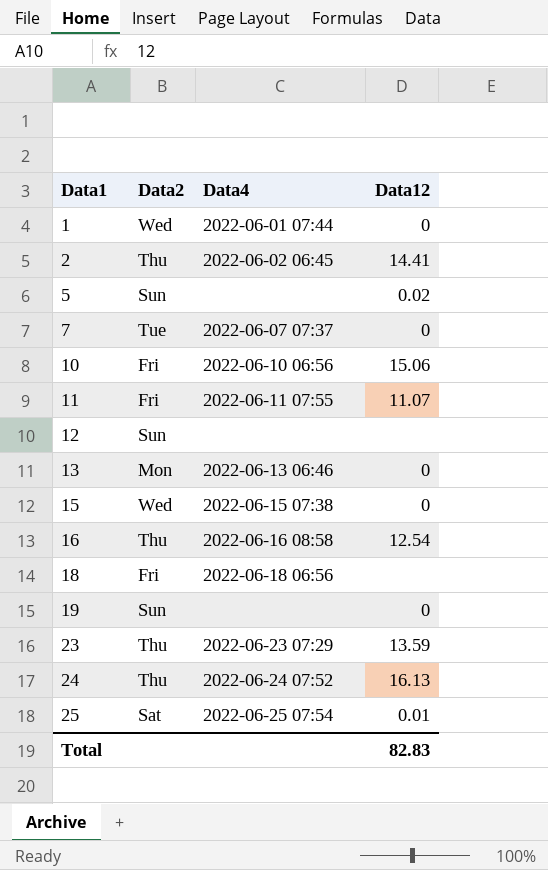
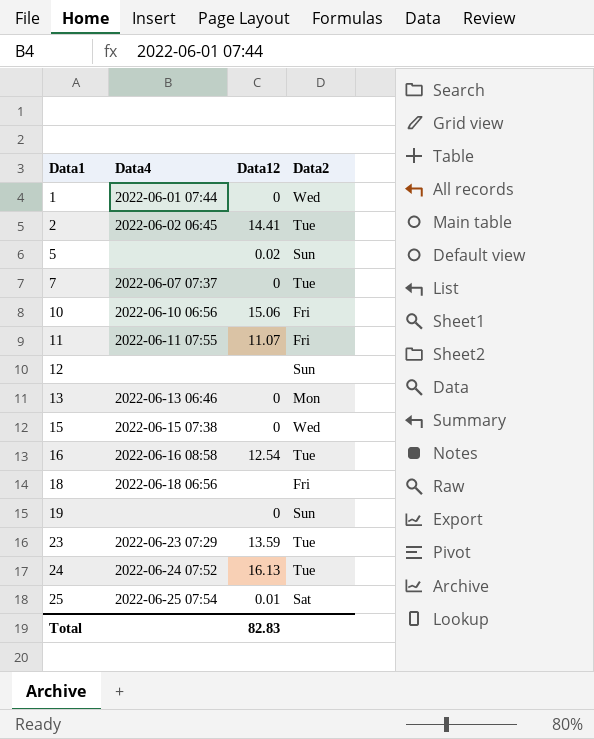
column Data2 | position: 2 -> 4
2 | Data2: Thu -> Tue
16 | Data2: Thu -> Tue
23 | Data2: Thu -> Tue
24 | Data2: Thu -> Tue

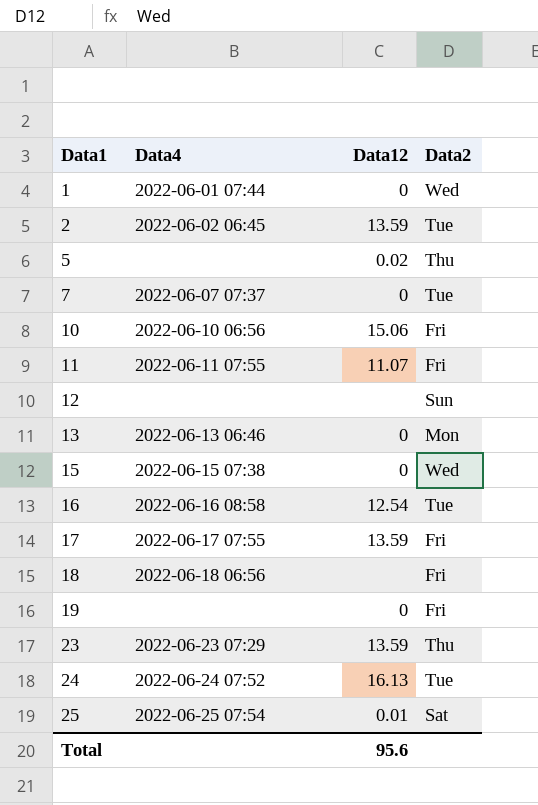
2 | Data12: 14.41 -> 13.59
5 | Data2: Sun -> Thu
row 17: none -> 2022-06-17 07:55 | 13.59 | Fri
19 | Data2: Sun -> Fri
23 | Data2: Tue -> Thu
Total | Data12: 82.83 -> 95.6

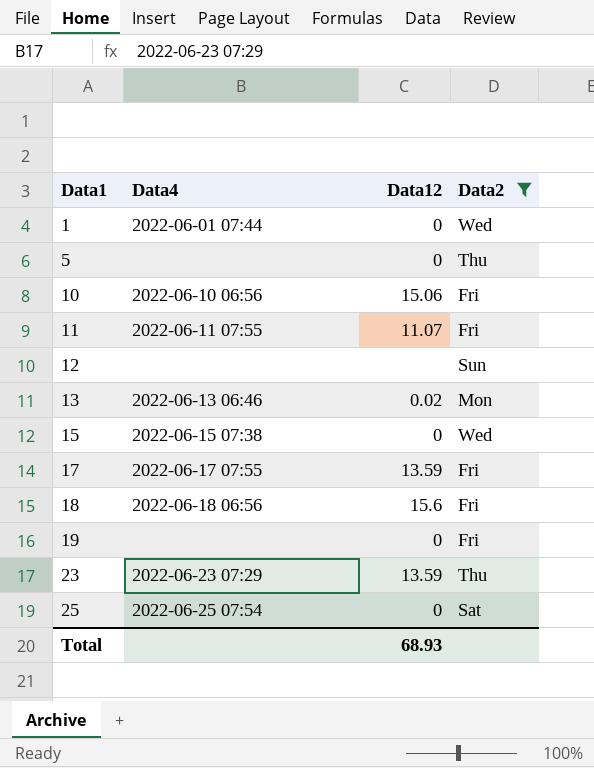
filter: none -> Data2 != Tue
5 | Data12: 0.02 -> 0
13 | Data12: 0 -> 0.02
18 | Data12: none -> 15.6
25 | Data12: 0.01 -> 0
Total | Data12: 95.6 -> 68.93

